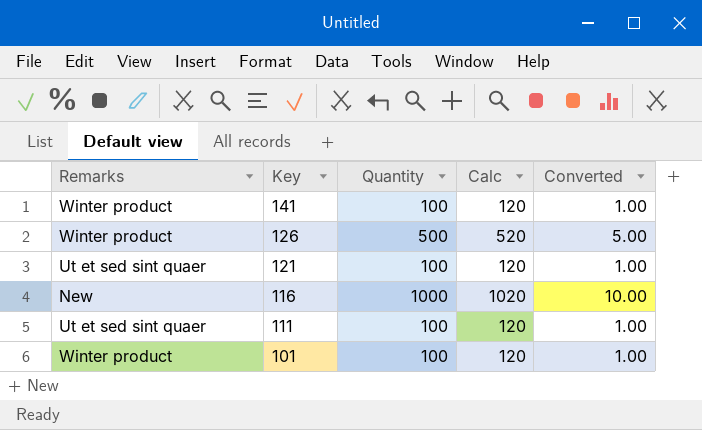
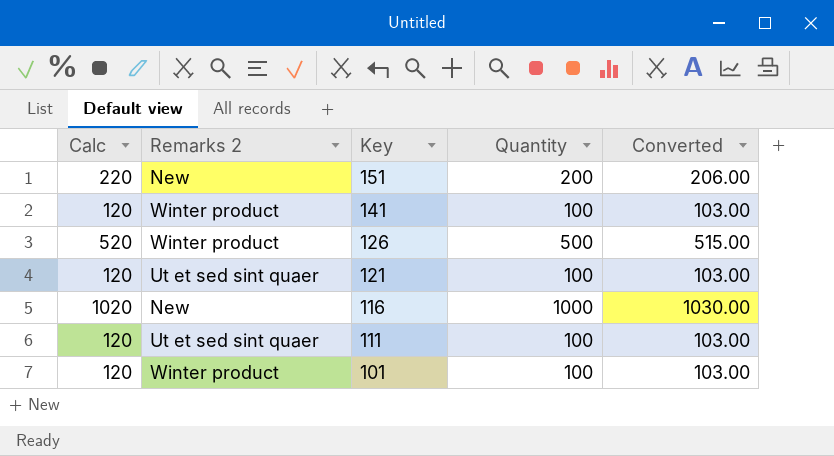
column Calc | position: 4 -> 1
column name: Remarks -> Remarks 2
column Converted | formula: [Quantity] * 0.01 -> [Quantity] * 1.03
row 151: none -> 220 | New | 200 | 206.00

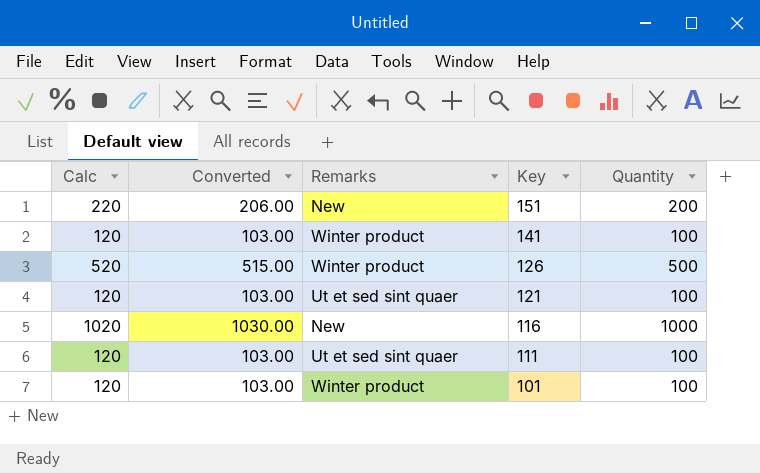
column Converted | position: 5 -> 2
column name: Remarks 2 -> Remarks

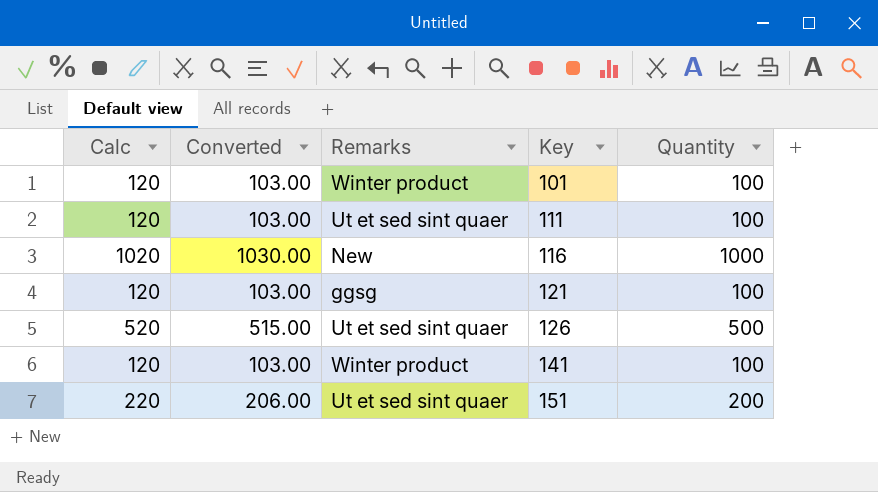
row order: Key descending -> Key ascending
121 | Remarks: Ut et sed sint quaer -> ggsg
126 | Remarks: Winter product -> Ut et sed sint quaer
151 | Remarks: New -> Ut et sed sint quaer

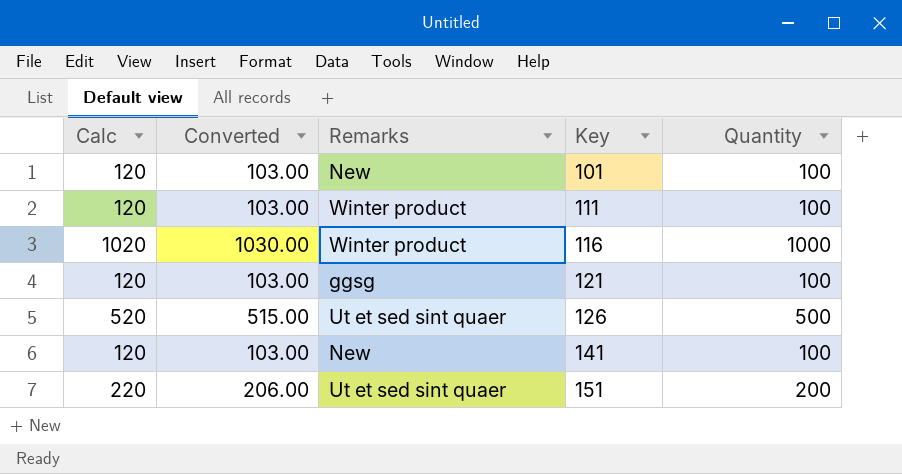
101 | Remarks: Winter product -> New
111 | Remarks: Ut et sed sint quaer -> Winter product
116 | Remarks: New -> Winter product
141 | Remarks: Winter product -> New

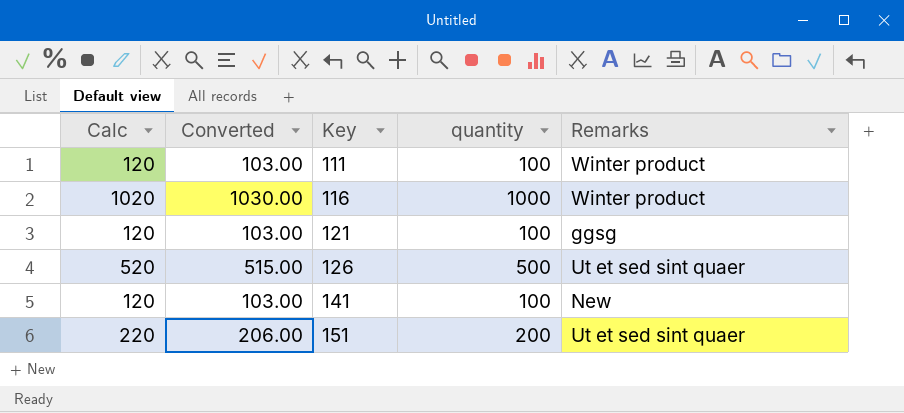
column name: Quantity -> quantity
column Remarks | position: 3 -> 5
row 101: 120 | 103.00 | New | 100 -> none

